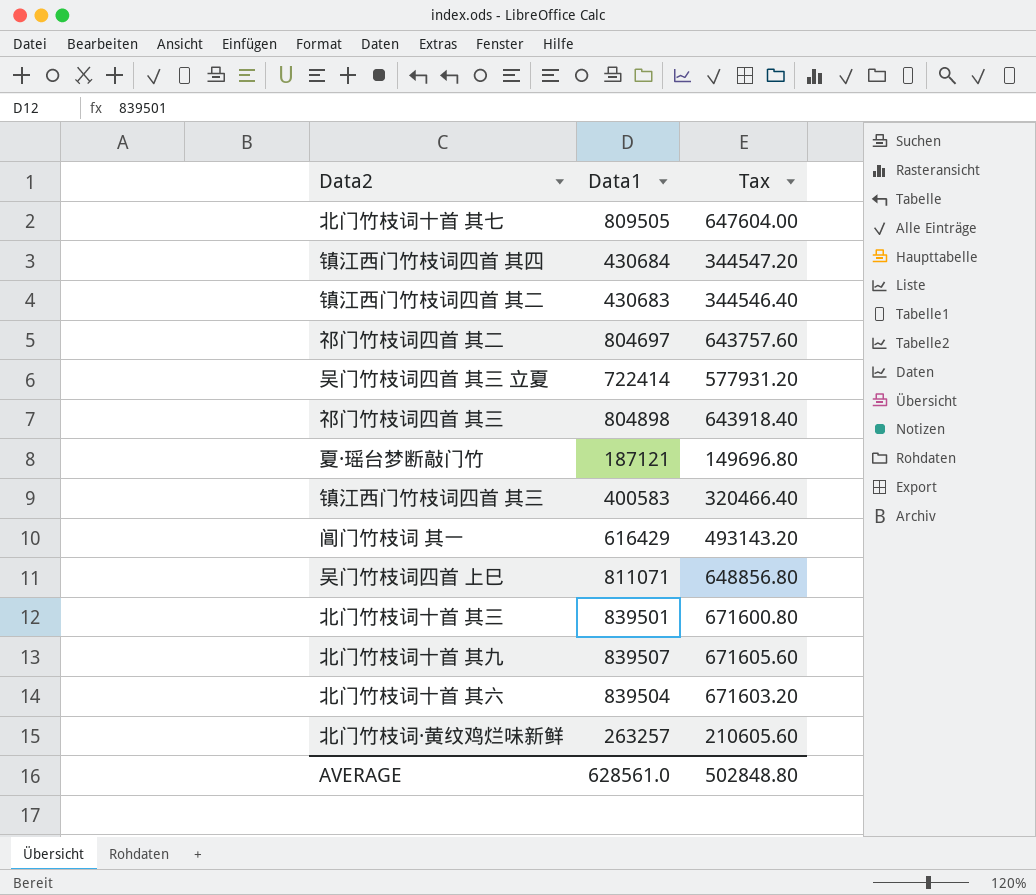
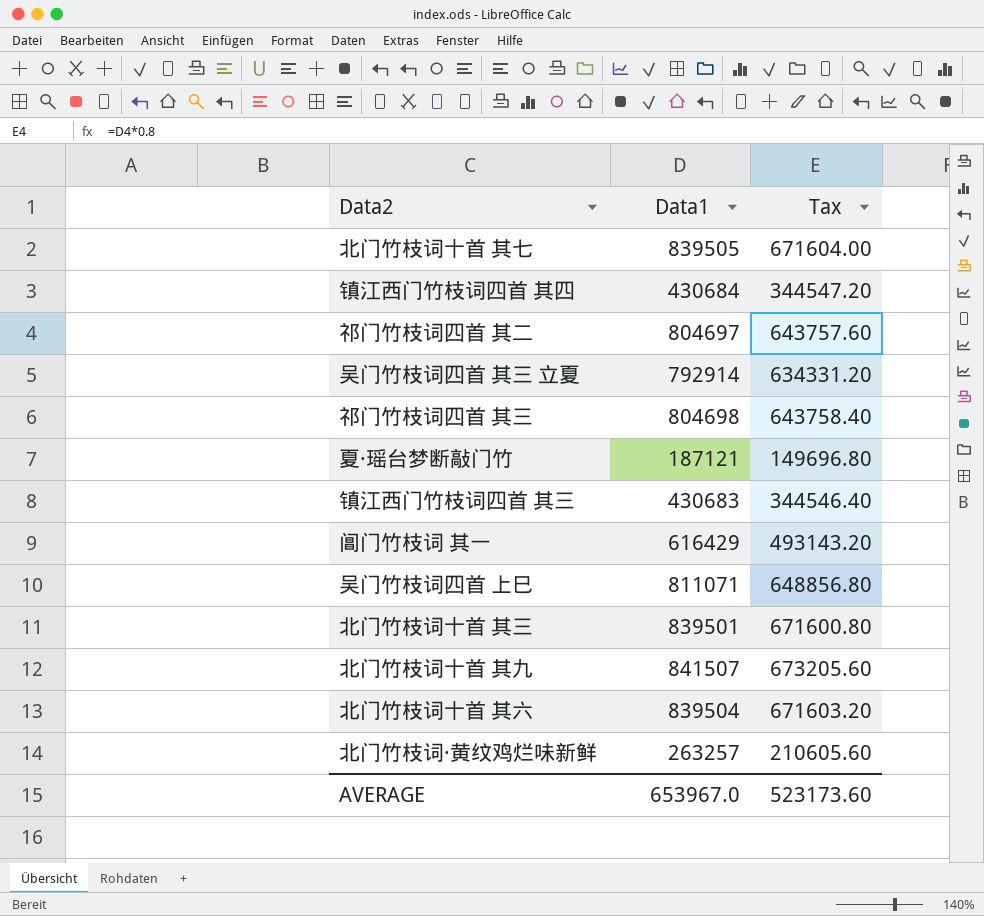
row 镇江西门竹枝词四首 其二: 430683 | 344546.40 -> none
北门竹枝词十首 其七 | Data1: 809505 -> 839505
北门竹枝词十首 其七 | Tax: 647604.00 -> 671604.00
吴门竹枝词四首 其三 立夏 | Data1: 722414 -> 792914
吴门竹枝词四首 其三 立夏 | Tax: 577931.20 -> 634331.20
祁门竹枝词四首 其三 | Data1: 804898 -> 804698
祁门竹枝词四首 其三 | Tax: 643918.40 -> 643758.40
镇江西门竹枝词四首 其三 | Data1: 400583 -> 430683
镇江西门竹枝词四首 其三 | Tax: 320466.40 -> 344546.40
北门竹枝词十首 其九 | Data1: 839507 -> 841507
北门竹枝词十首 其九 | Tax: 671605.60 -> 673205.60
AVERAGE | Data1: 628561.0 -> 653967.0
AVERAGE | Tax: 502848.80 -> 523173.60

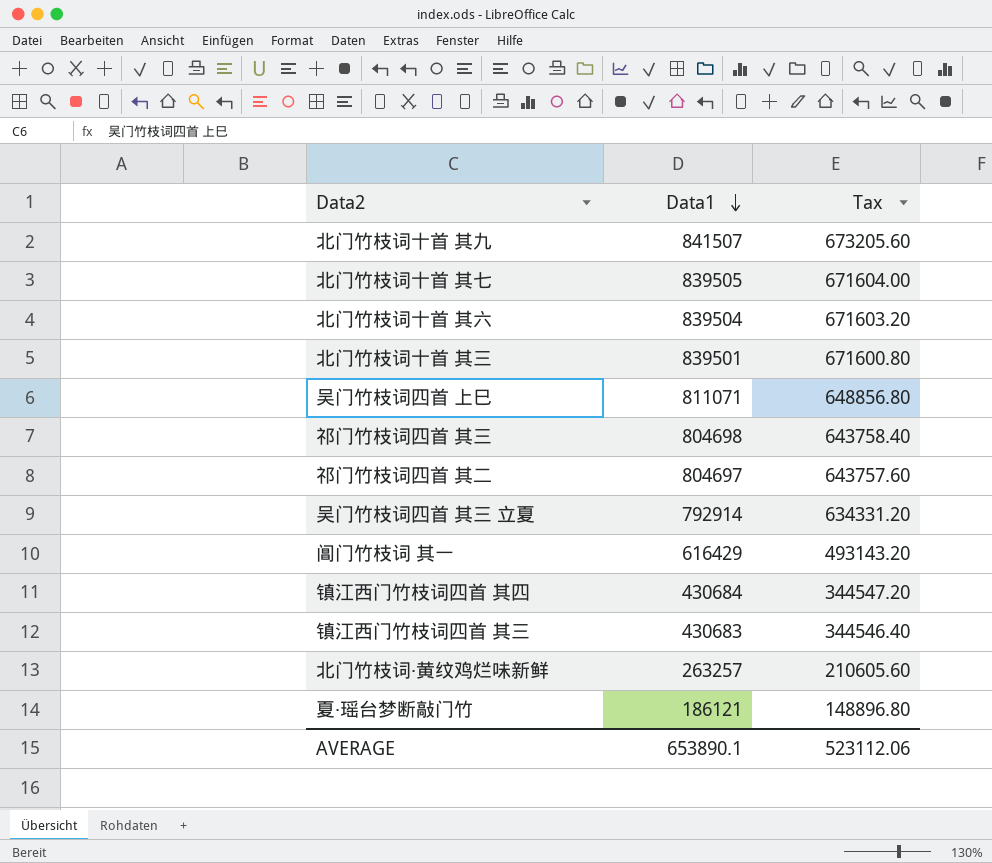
row order: none -> Data1 descending
夏·瑶台梦断敲门竹 | Data1: 187121 -> 186121
夏·瑶台梦断敲门竹 | Tax: 149696.80 -> 148896.80
AVERAGE | Data1: 653967.0 -> 653890.1
AVERAGE | Tax: 523173.60 -> 523112.06

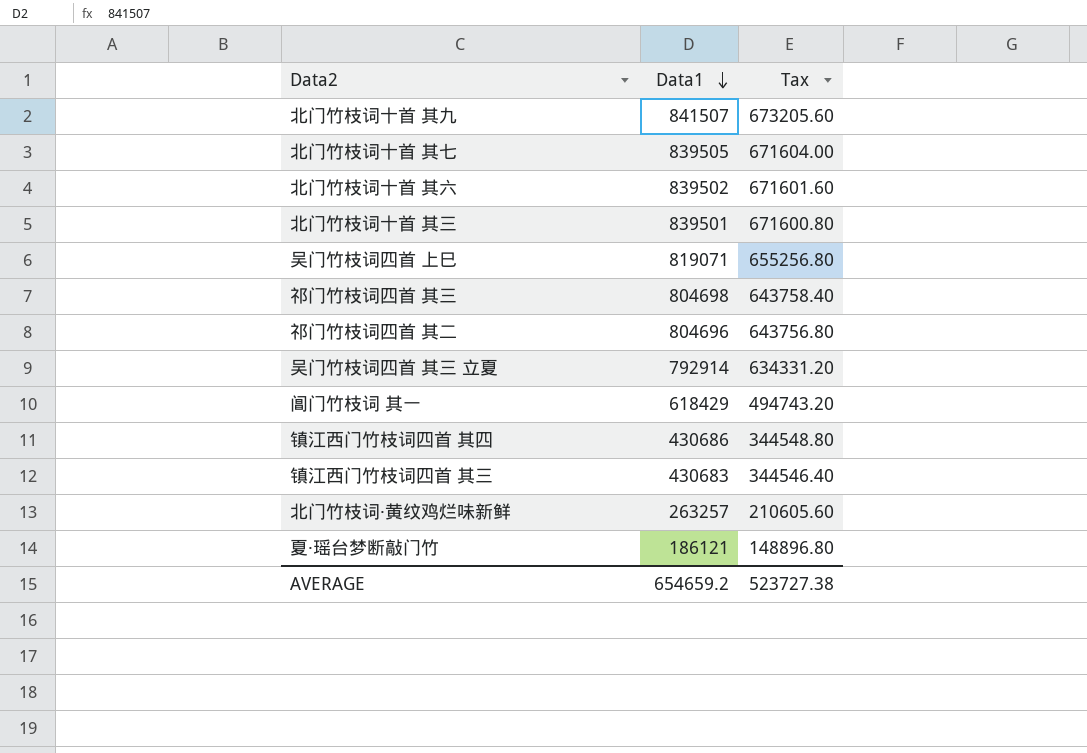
北门竹枝词十首 其六 | Data1: 839504 -> 839502
北门竹枝词十首 其六 | Tax: 671603.20 -> 671601.60
吴门竹枝词四首 上巳 | Data1: 811071 -> 819071
吴门竹枝词四首 上巳 | Tax: 648856.80 -> 655256.80
祁门竹枝词四首 其二 | Data1: 804697 -> 804696
祁门竹枝词四首 其二 | Tax: 643757.60 -> 643756.80
阊门竹枝词 其一 | Data1: 616429 -> 618429
阊门竹枝词 其一 | Tax: 493143.20 -> 494743.20
镇江西门竹枝词四首 其四 | Data1: 430684 -> 430686
镇江西门竹枝词四首 其四 | Tax: 344547.20 -> 344548.80
AVERAGE | Data1: 653890.1 -> 654659.2
AVERAGE | Tax: 523112.06 -> 523727.38

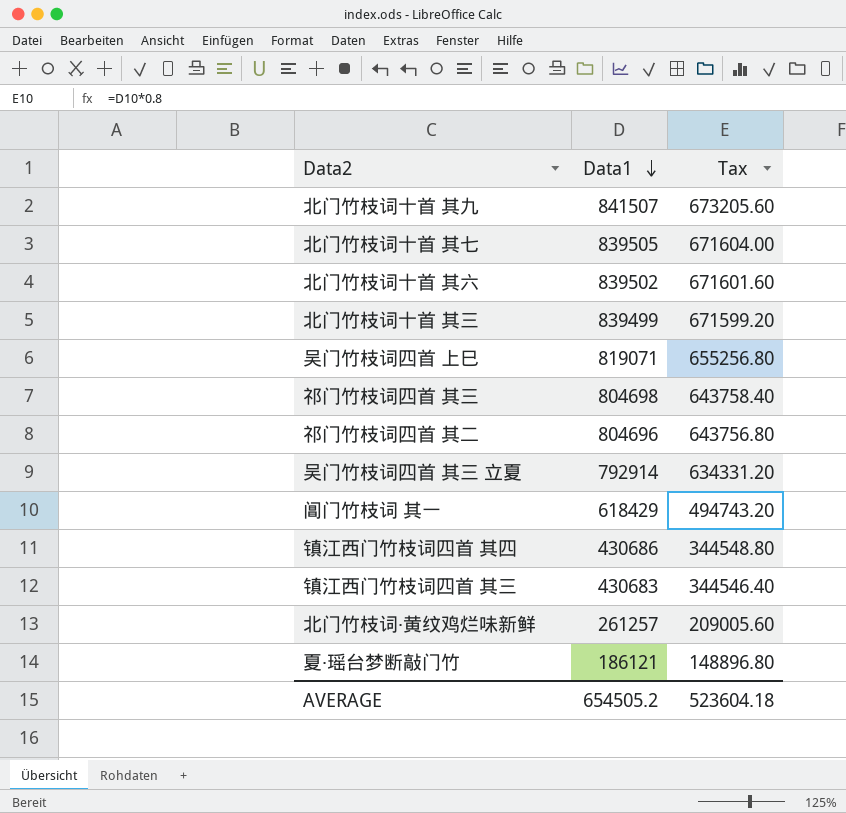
北门竹枝词十首 其三 | Data1: 839501 -> 839499
北门竹枝词十首 其三 | Tax: 671600.80 -> 671599.20
北门竹枝词·黄纹鸡烂味新鲜 | Data1: 263257 -> 261257
北门竹枝词·黄纹鸡烂味新鲜 | Tax: 210605.60 -> 209005.60
AVERAGE | Data1: 654659.2 -> 654505.2
AVERAGE | Tax: 523727.38 -> 523604.18

